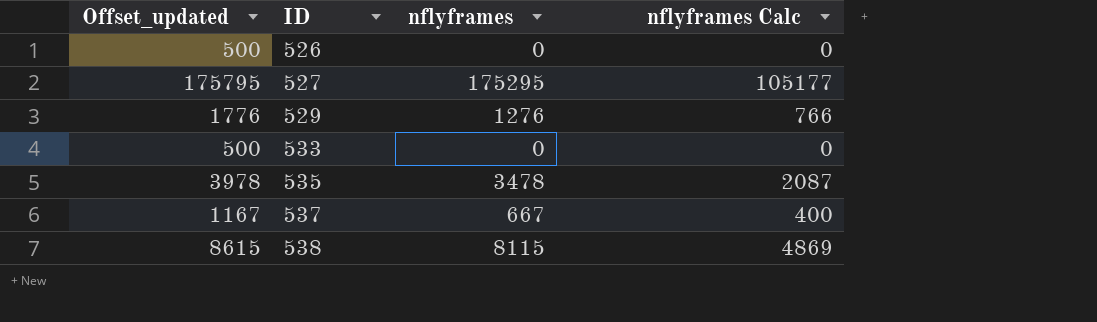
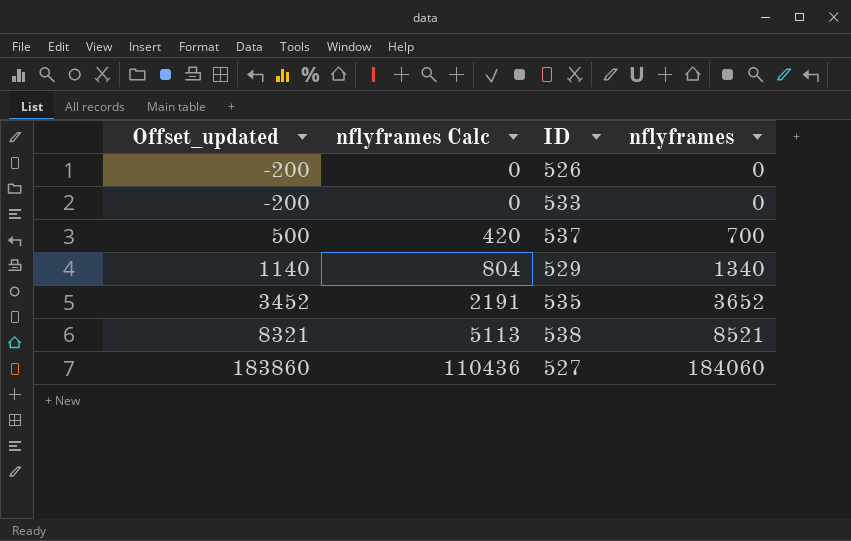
row order: ID ascending -> Offset_updated ascending
column Offset_updated | formula: [nflyframes] + 500 -> [nflyframes] - 200
column nflyframes Calc | position: 4 -> 2
537 | nflyframes Calc: 400 -> 420
537 | nflyframes: 667 -> 700
529 | nflyframes Calc: 766 -> 804
529 | nflyframes: 1276 -> 1340
535 | nflyframes Calc: 2087 -> 2191
535 | nflyframes: 3478 -> 3652
538 | nflyframes Calc: 4869 -> 5113
538 | nflyframes: 8115 -> 8521
527 | nflyframes Calc: 105177 -> 110436
527 | nflyframes: 175295 -> 184060

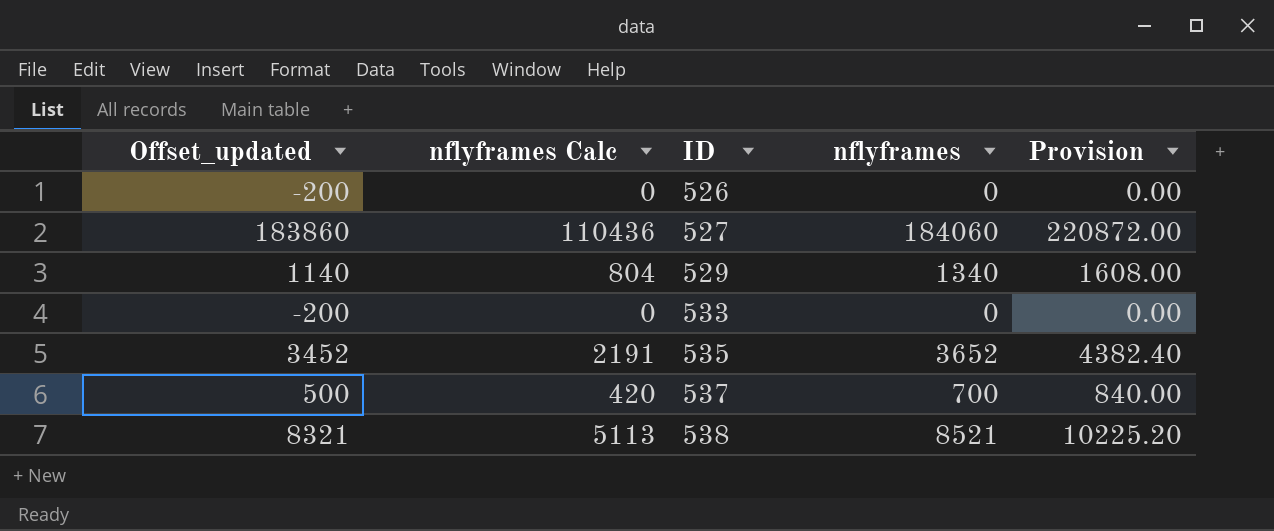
row order: Offset_updated ascending -> ID ascending
column Provision | formula: none -> [nflyframes] * 1.2

